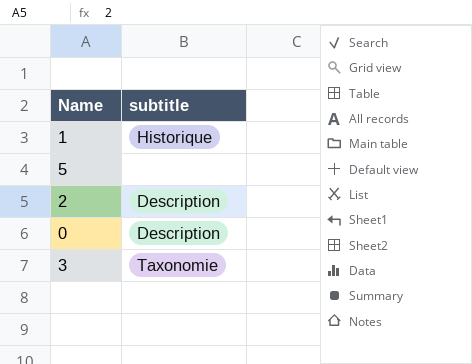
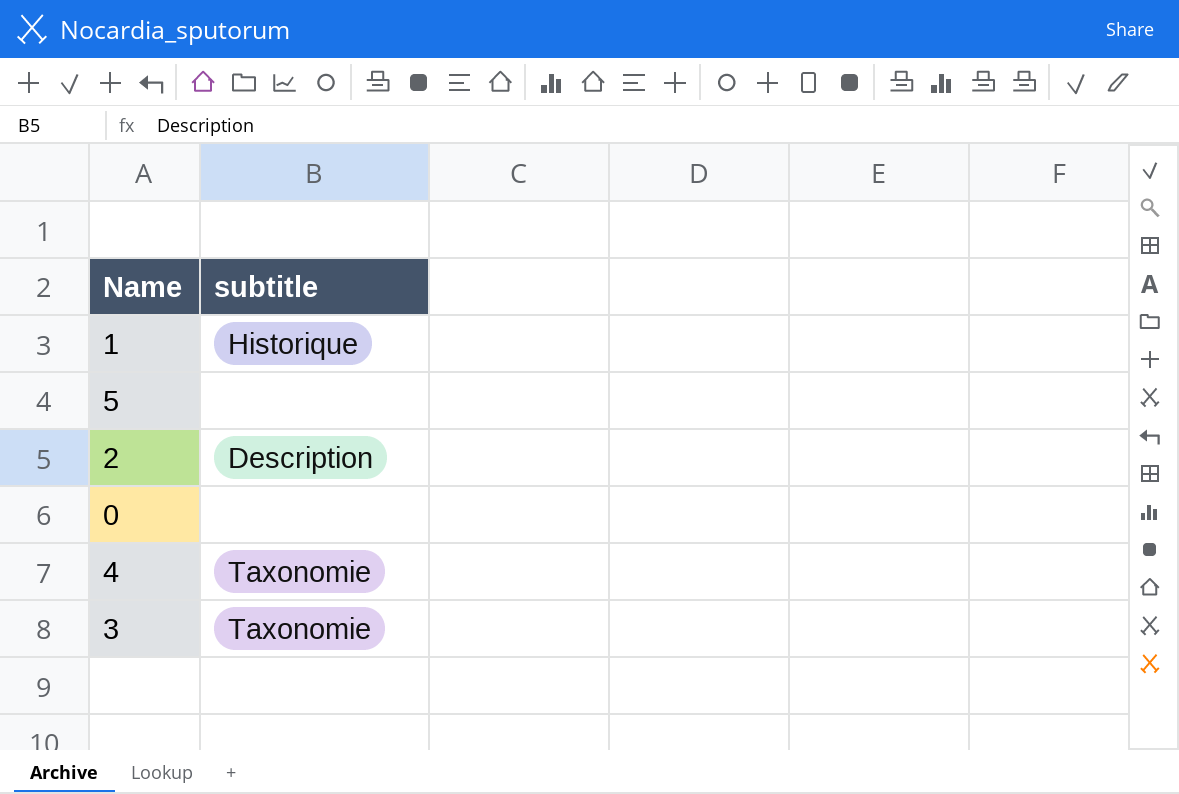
0 | subtitle: Description -> none
row 4: none -> Taxonomie

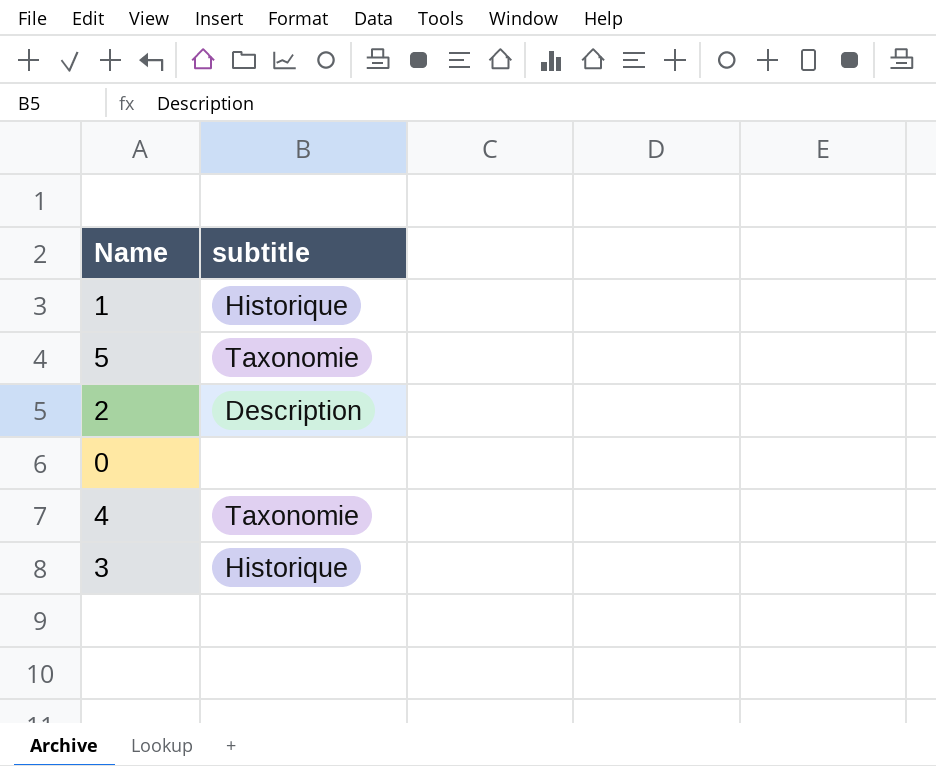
5 | subtitle: none -> Taxonomie
3 | subtitle: Taxonomie -> Historique

